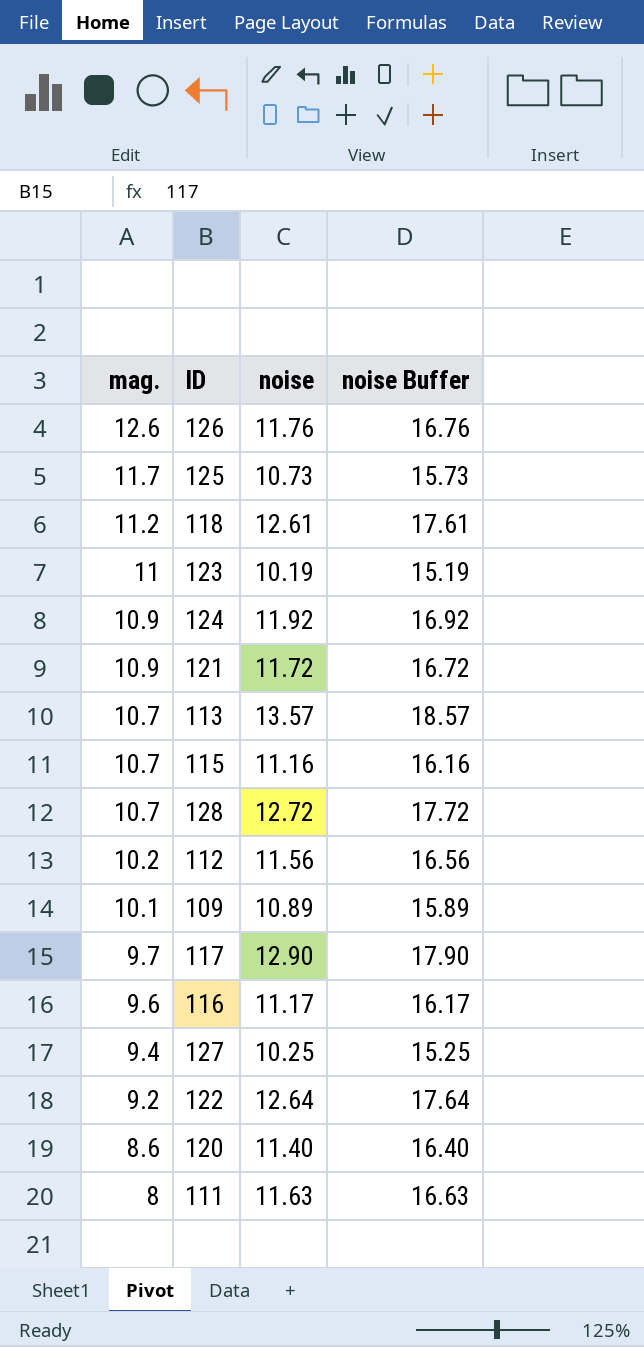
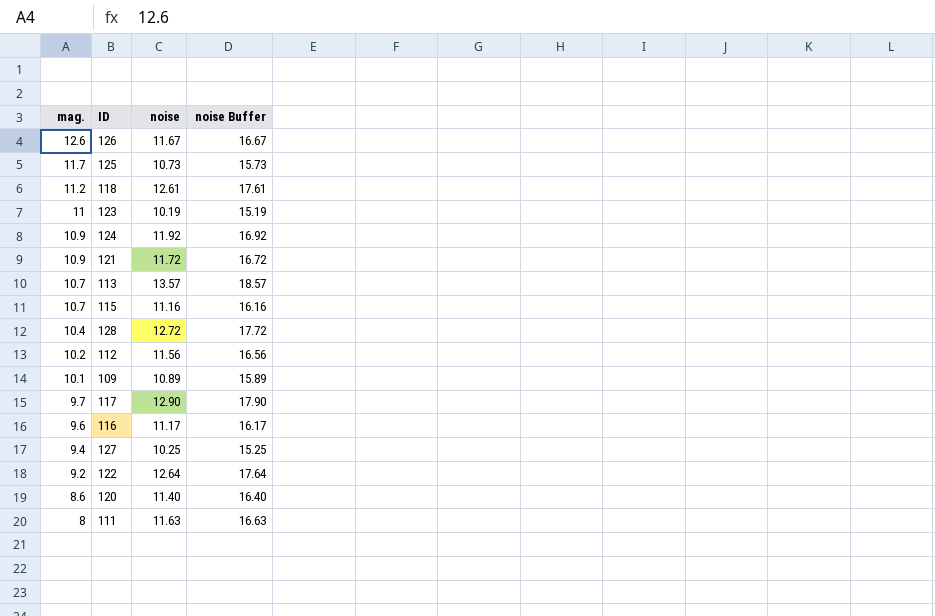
126 | noise: 11.76 -> 11.67
126 | noise Buffer: 16.76 -> 16.67
128 | mag.: 10.7 -> 10.4

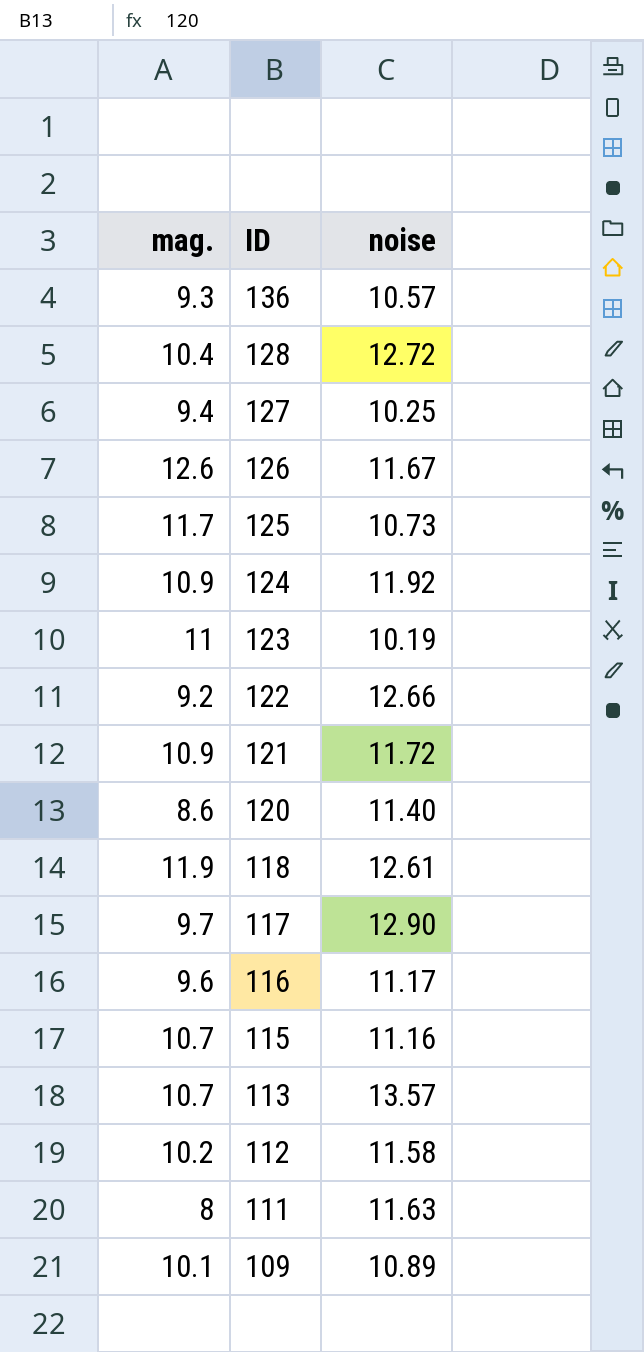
row order: mag. descending -> ID descending
column noise Buffer | formula: [noise] + 5 -> none
row 136: none -> 9.3 | 10.57
122 | noise: 12.64 -> 12.66
118 | mag.: 11.2 -> 11.9
112 | noise: 11.56 -> 11.58

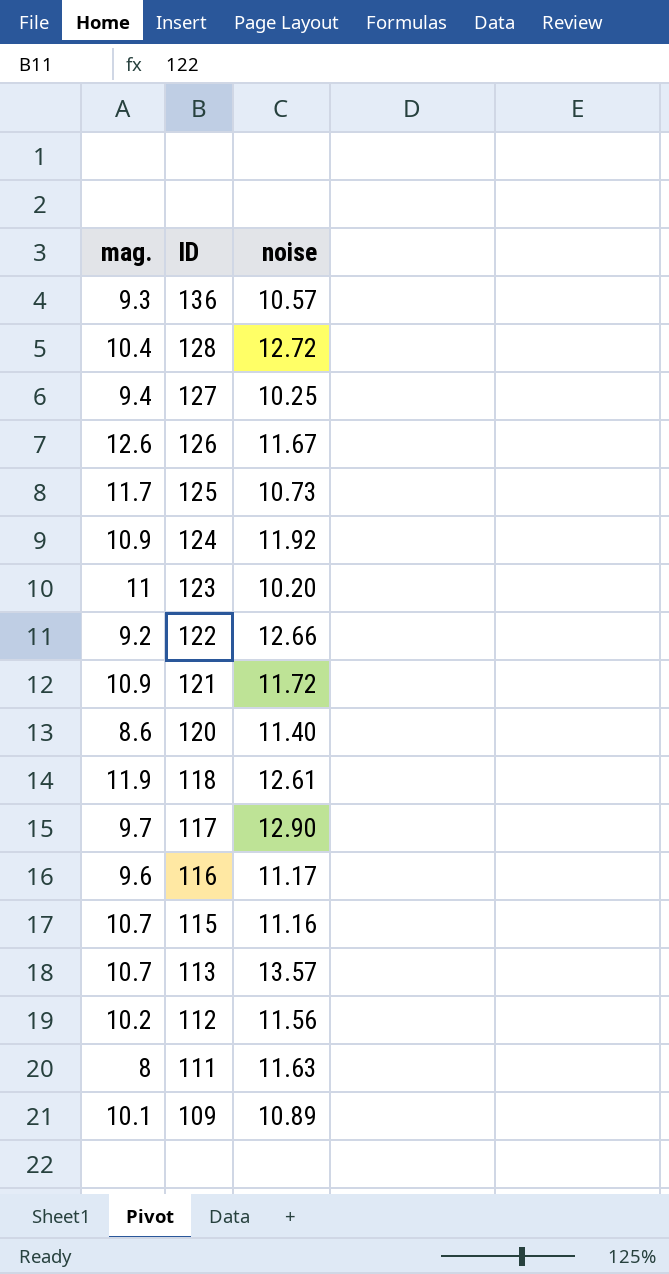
123 | noise: 10.19 -> 10.20
112 | noise: 11.58 -> 11.56

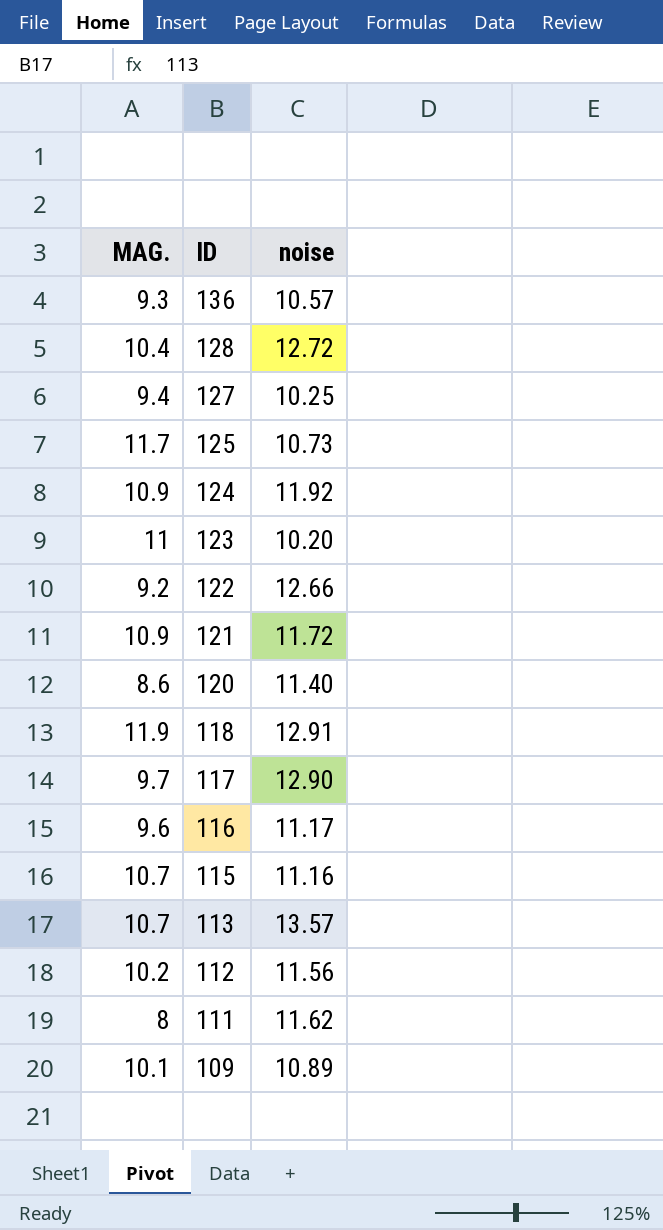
column name: mag. -> MAG.
row 126: 12.6 | 11.67 -> none
118 | noise: 12.61 -> 12.91
111 | noise: 11.63 -> 11.62

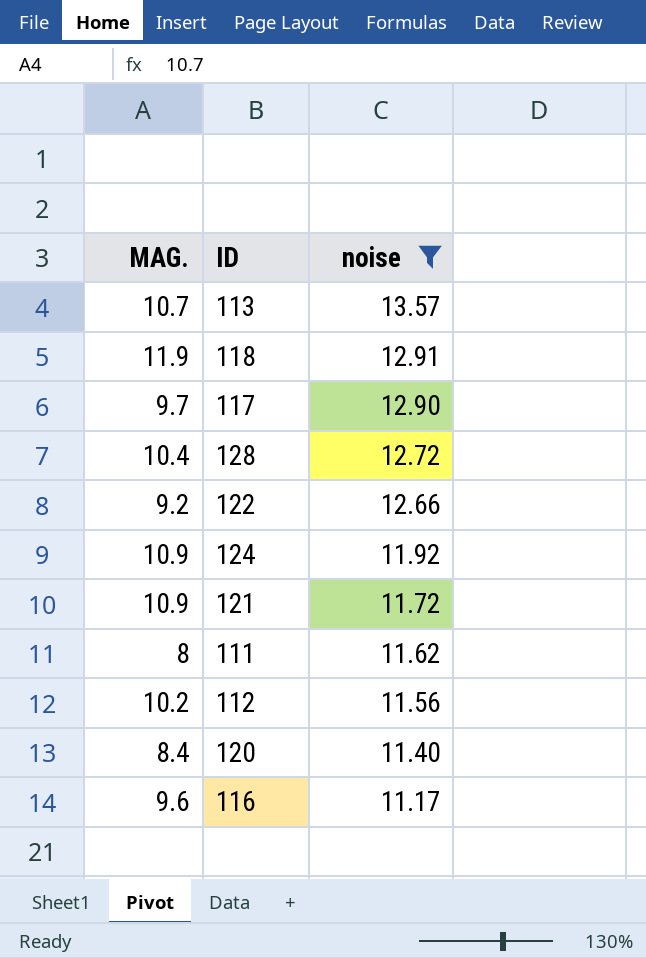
filter: none -> noise >= 11.17
row order: ID descending -> noise descending
120 | MAG.: 8.6 -> 8.4

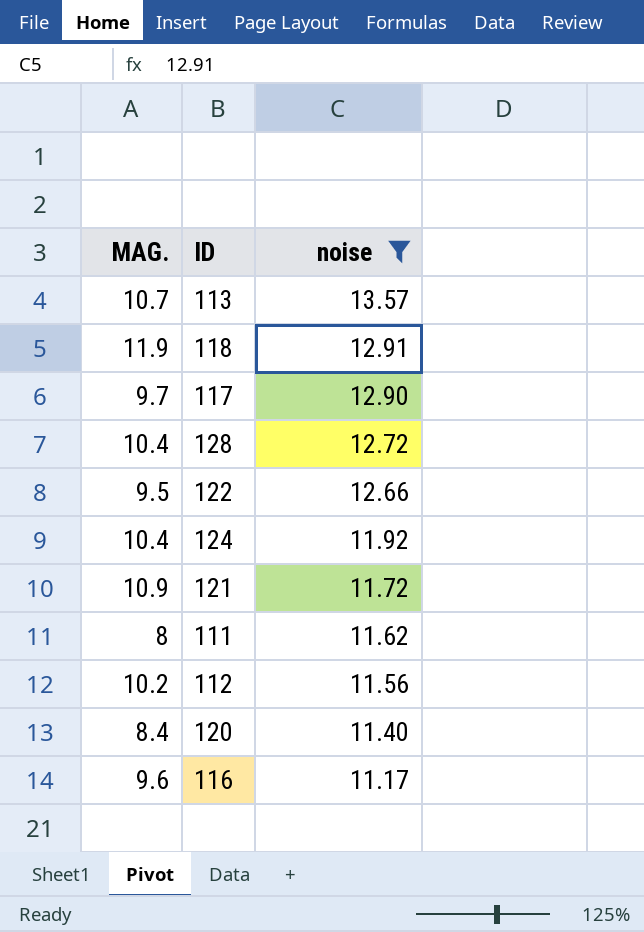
122 | MAG.: 9.2 -> 9.5
124 | MAG.: 10.9 -> 10.4

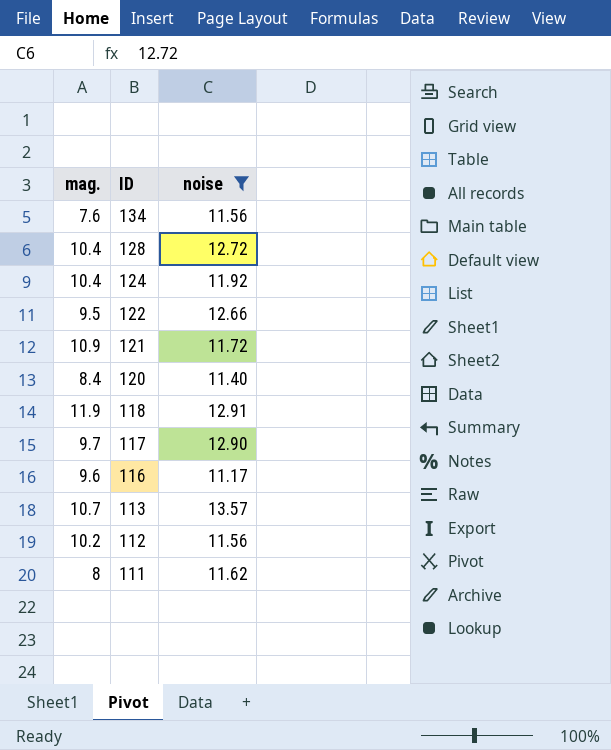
row order: noise descending -> ID descending
column name: MAG. -> mag.
row 134: none -> 7.6 | 11.56

